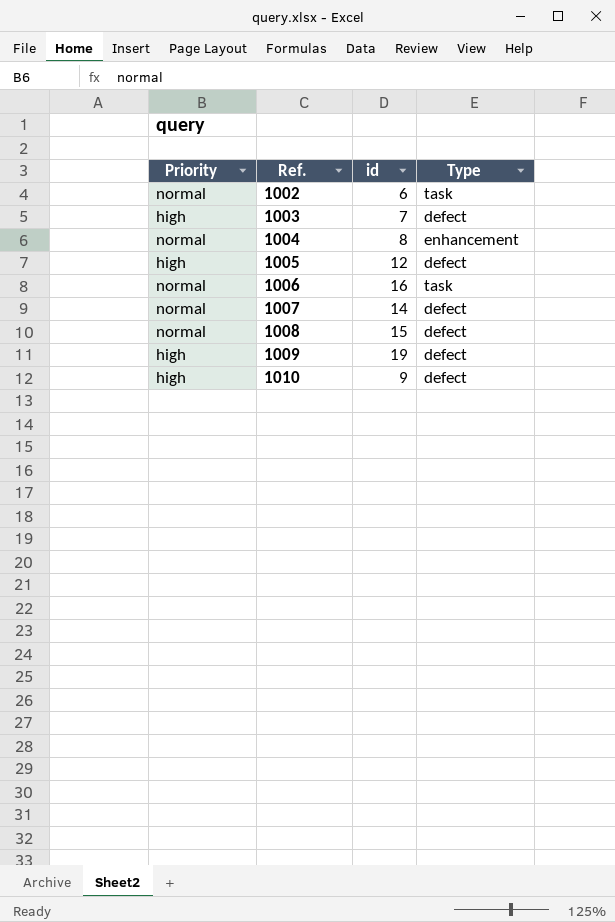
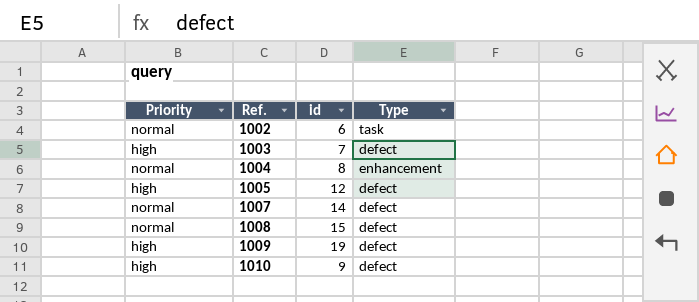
row 1006: normal | 16 | task -> none

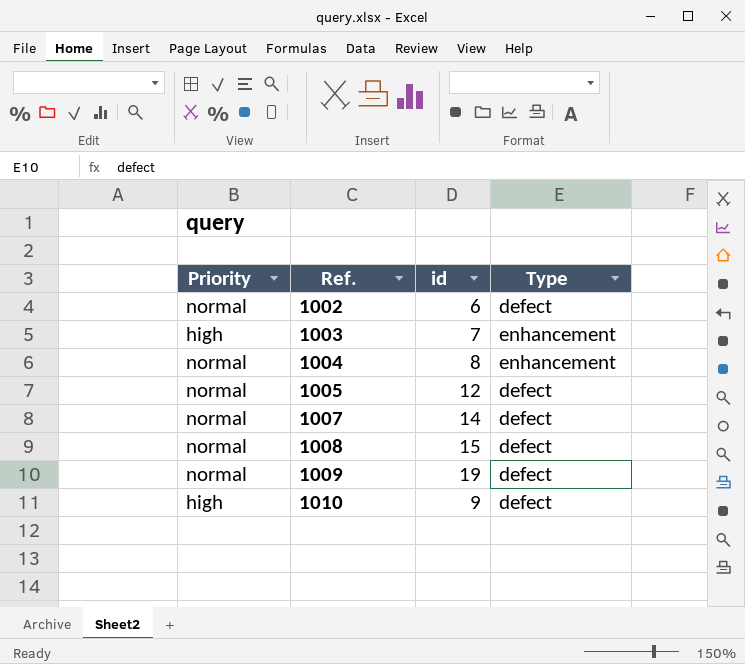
1002 | Type: task -> defect
1003 | Type: defect -> enhancement
1005 | Priority: high -> normal
1009 | Priority: high -> normal

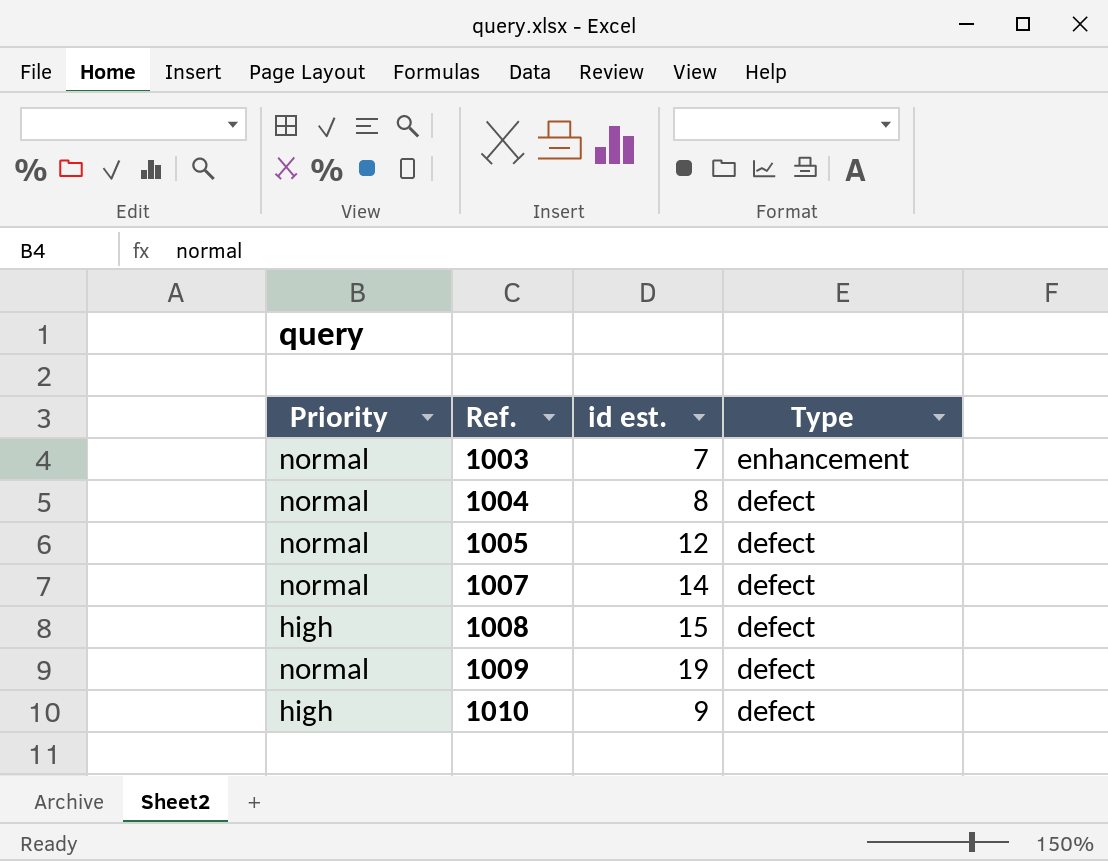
column name: id -> id est.
row 1002: normal | 6 | defect -> none
1003 | Priority: high -> normal
1004 | Type: enhancement -> defect
1008 | Priority: normal -> high

